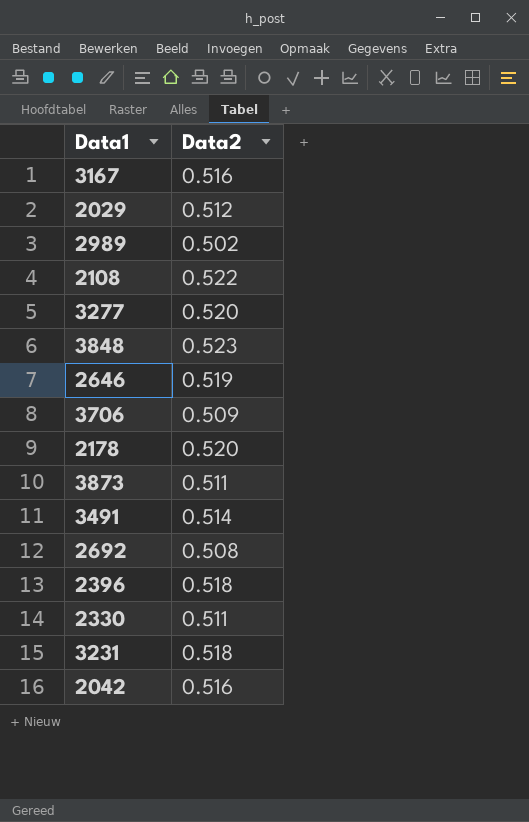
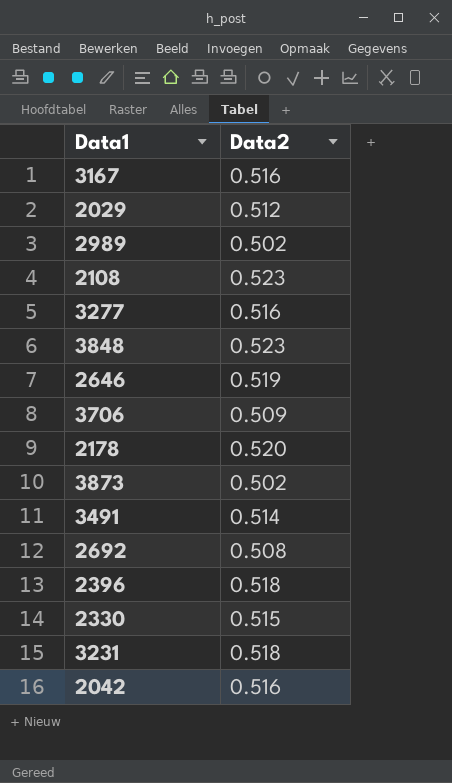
2108 | Data2: 0.522 -> 0.523
3277 | Data2: 0.520 -> 0.516
3873 | Data2: 0.511 -> 0.502
2330 | Data2: 0.511 -> 0.515

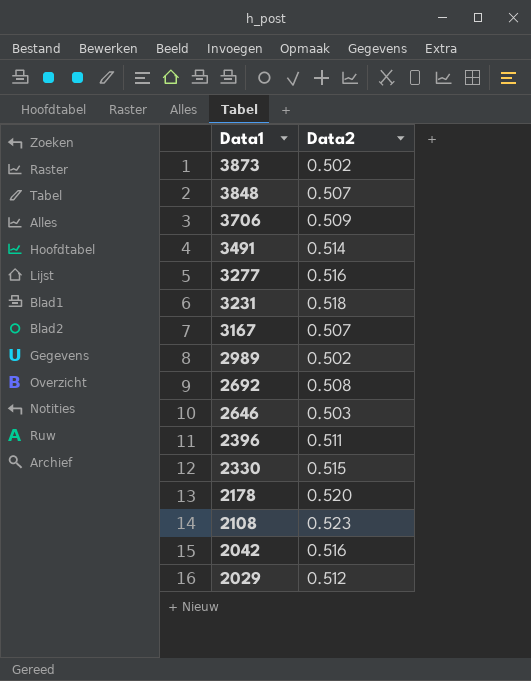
row order: none -> Data1 descending
3848 | Data2: 0.523 -> 0.507
3167 | Data2: 0.516 -> 0.507
2646 | Data2: 0.519 -> 0.503
2396 | Data2: 0.518 -> 0.511

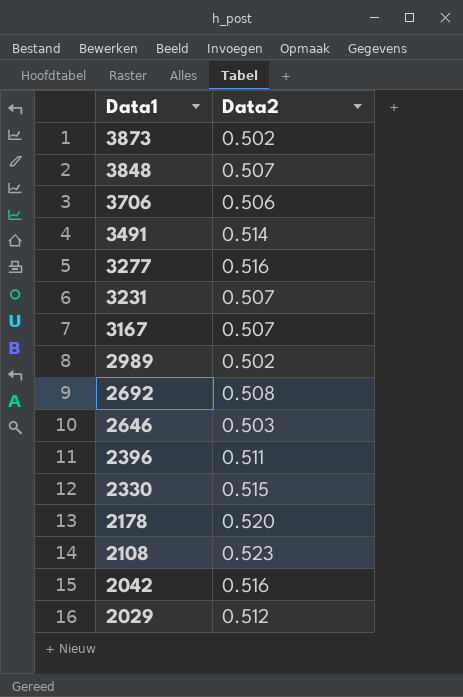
3706 | Data2: 0.509 -> 0.506
3231 | Data2: 0.518 -> 0.507

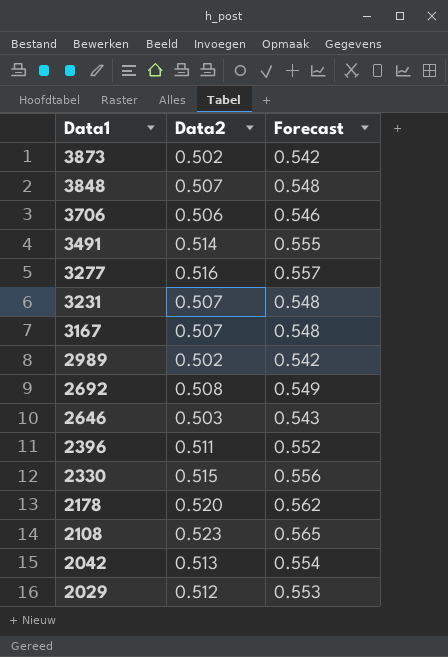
column Forecast | formula: none -> [Data2] * 1.08
2042 | Data2: 0.516 -> 0.513

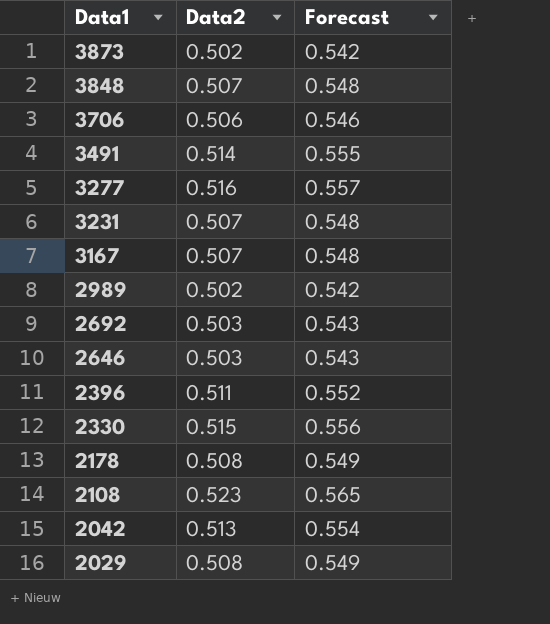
2692 | Data2: 0.508 -> 0.503
2692 | Forecast: 0.549 -> 0.543
2178 | Data2: 0.520 -> 0.508
2178 | Forecast: 0.562 -> 0.549
2029 | Data2: 0.512 -> 0.508
2029 | Forecast: 0.553 -> 0.549

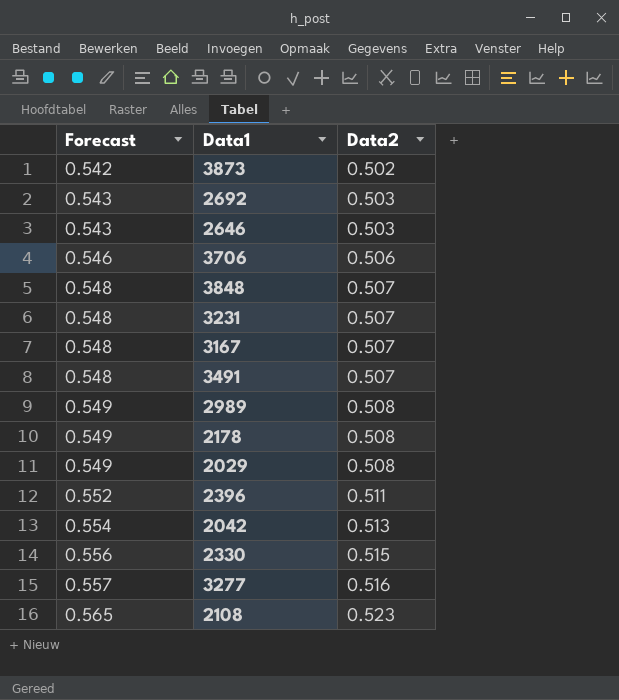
row order: Data1 descending -> Forecast ascending
column Forecast | position: 3 -> 1
3491 | Forecast: 0.555 -> 0.548
3491 | Data2: 0.514 -> 0.507
2989 | Forecast: 0.542 -> 0.549
2989 | Data2: 0.502 -> 0.508

